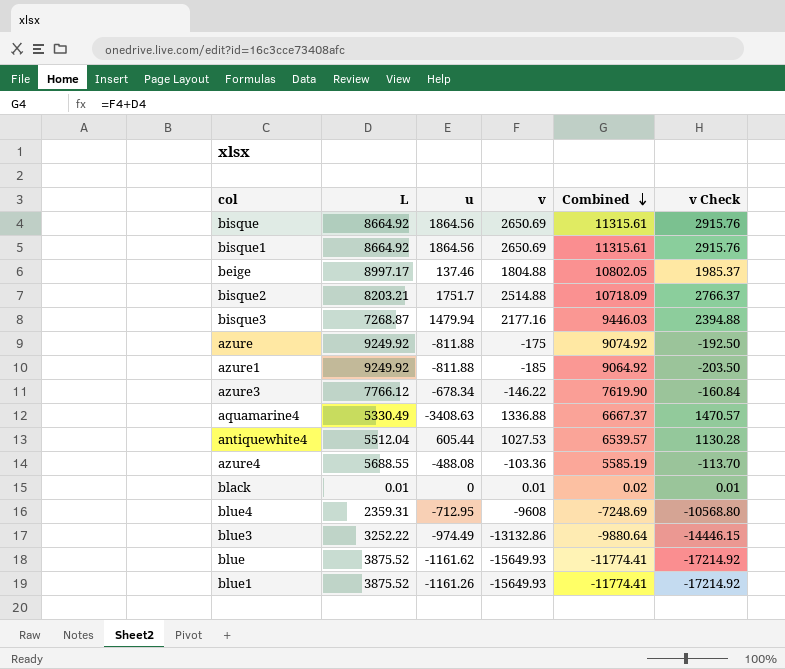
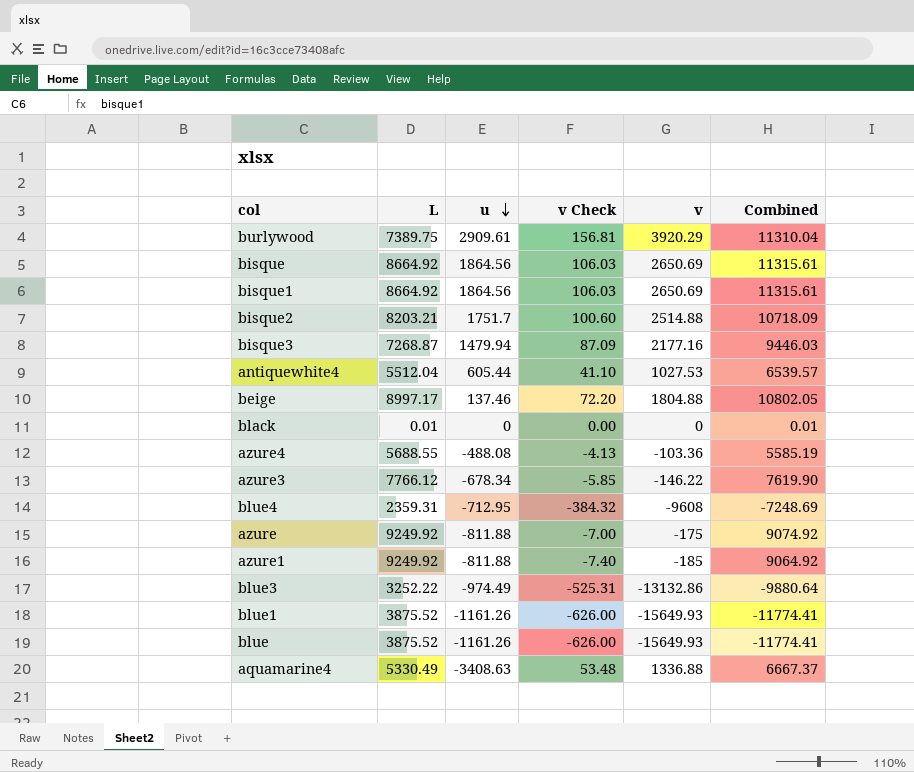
row order: Combined descending -> u descending
column v Check | formula: [v] * 1.1 -> [v] * 0.04
column v Check | position: 6 -> 4
row burlywood: none -> 7389.75 | 2909.61 | 156.81 | 3920.29 | 11310.04
black | v: 0.01 -> 0
black | Combined: 0.02 -> 0.01
blue | u: -1161.62 -> -1161.26

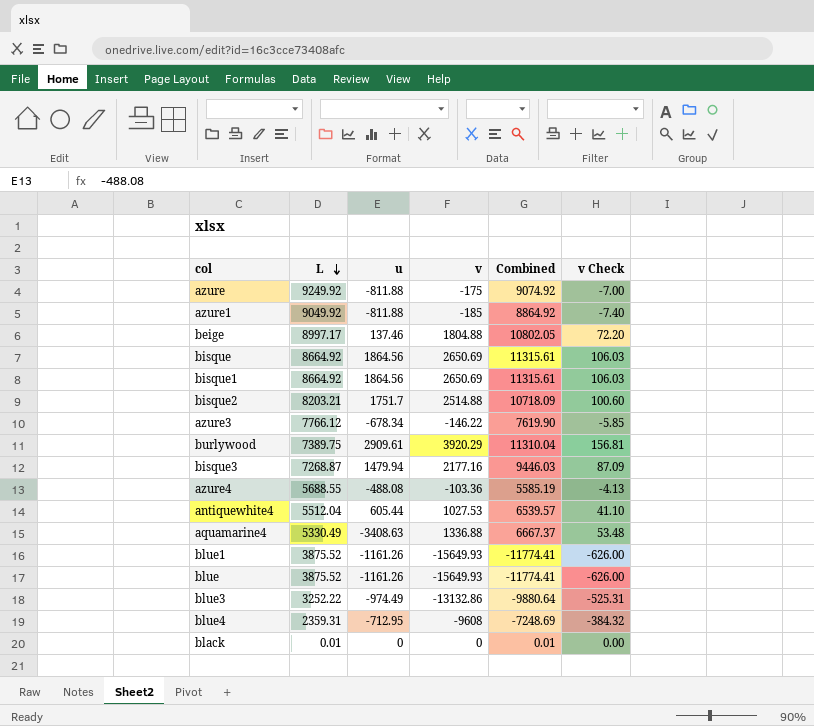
row order: u descending -> L descending
column v Check | position: 4 -> 6
azure1 | L: 9249.92 -> 9049.92
azure1 | Combined: 9064.92 -> 8864.92

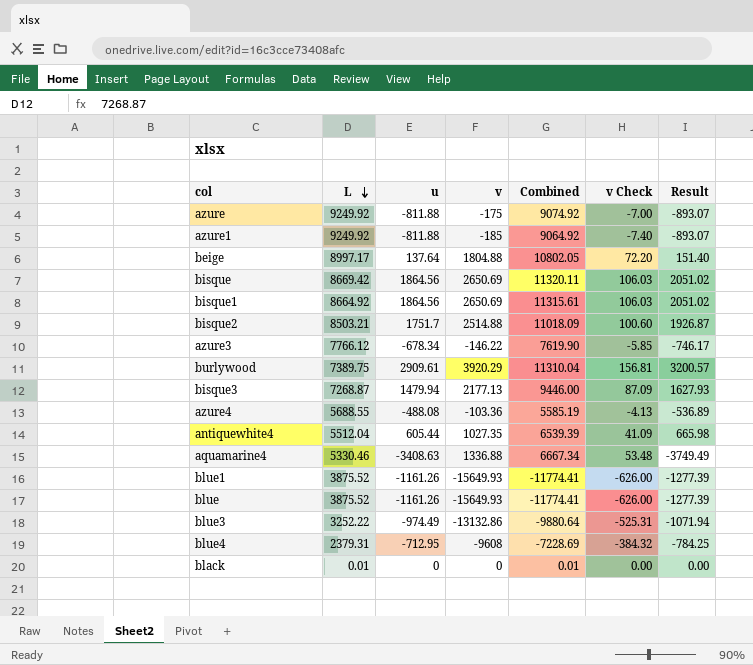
column Result | formula: none -> [u] * 1.1
azure1 | L: 9049.92 -> 9249.92
azure1 | Combined: 8864.92 -> 9064.92
beige | u: 137.46 -> 137.64
bisque | L: 8664.92 -> 8669.42
bisque | Combined: 11315.61 -> 11320.11
bisque2 | L: 8203.21 -> 8503.21
bisque2 | Combined: 10718.09 -> 11018.09
bisque3 | v: 2177.16 -> 2177.13
bisque3 | Combined: 9446.03 -> 9446.00
antiquewhite4 | v: 1027.53 -> 1027.35
antiquewhite4 | Combined: 6539.57 -> 6539.39
antiquewhite4 | v Check: 41.10 -> 41.09
aquamarine4 | L: 5330.49 -> 5330.46
aquamarine4 | Combined: 6667.37 -> 6667.34
blue4 | L: 2359.31 -> 2379.31
blue4 | Combined: -7248.69 -> -7228.69

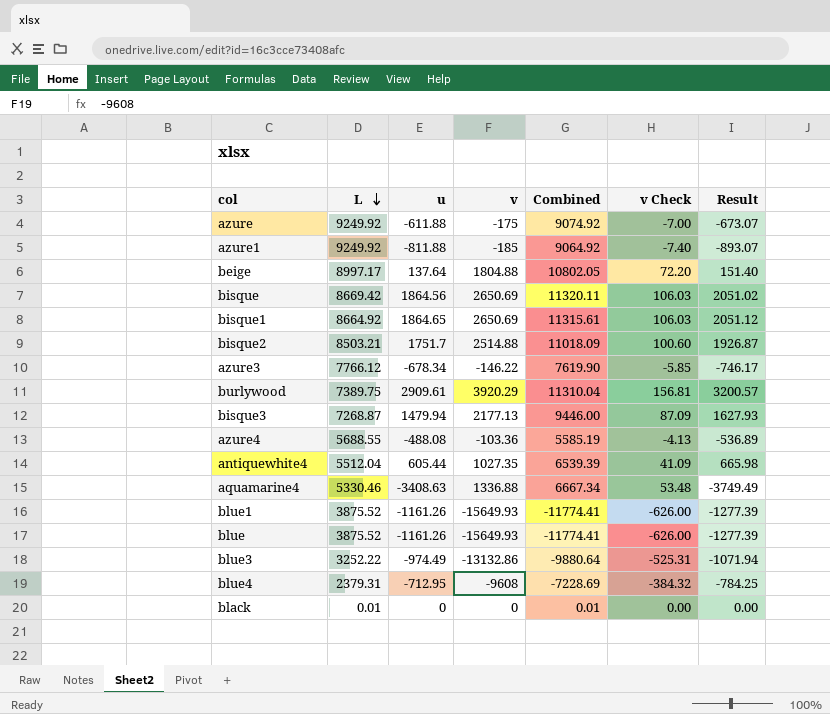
azure | u: -811.88 -> -611.88
azure | Result: -893.07 -> -673.07
bisque1 | u: 1864.56 -> 1864.65
bisque1 | Result: 2051.02 -> 2051.12

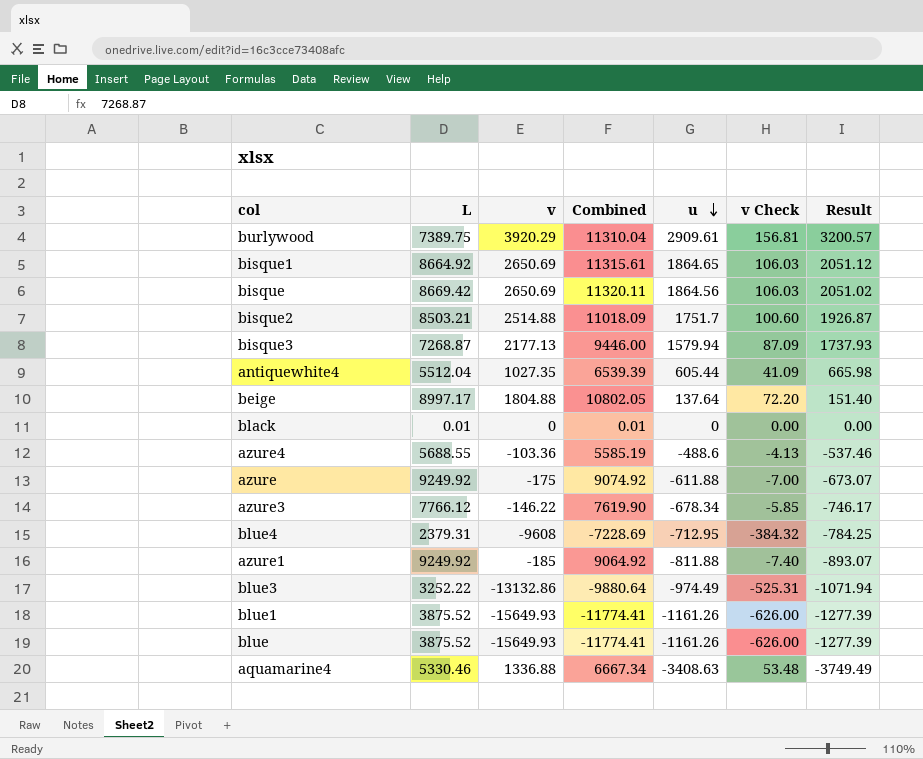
row order: L descending -> u descending
column u | position: 3 -> 5
bisque3 | u: 1479.94 -> 1579.94
bisque3 | Result: 1627.93 -> 1737.93
azure4 | u: -488.08 -> -488.6
azure4 | Result: -536.89 -> -537.46

